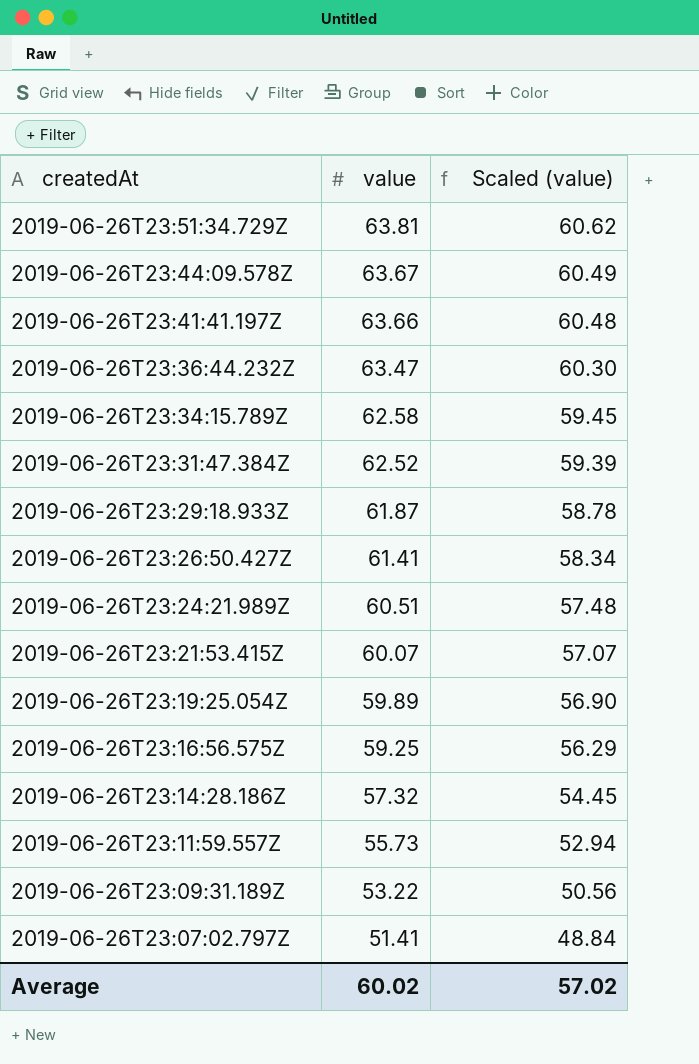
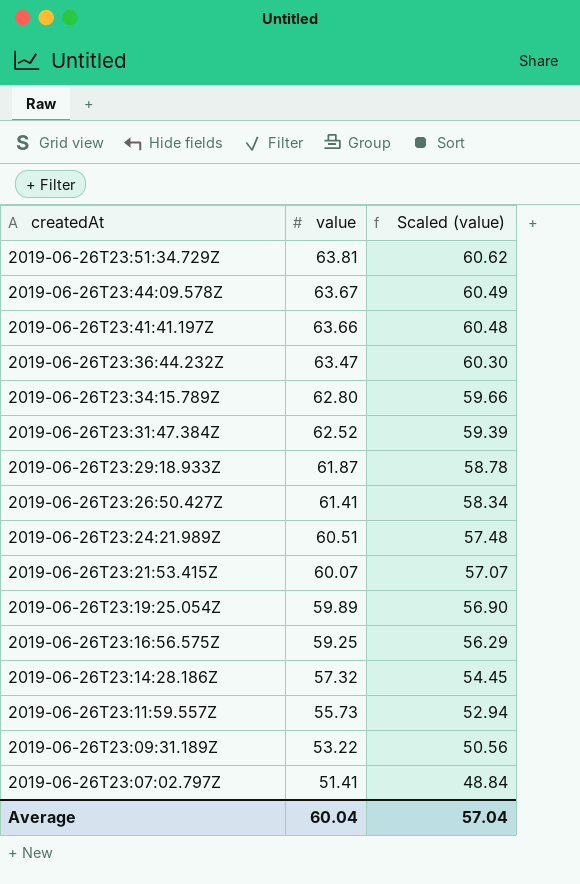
2019-06-26T23:34:15.789Z | value: 62.58 -> 62.80
2019-06-26T23:34:15.789Z | Scaled (value): 59.45 -> 59.66
Average | value: 60.02 -> 60.04
Average | Scaled (value): 57.02 -> 57.04

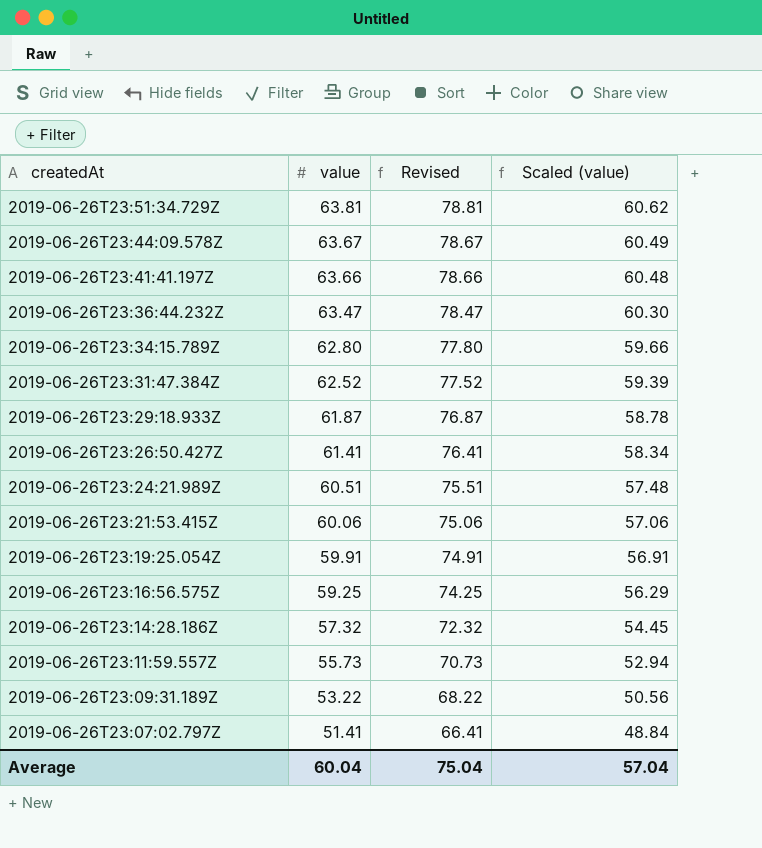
column Revised | formula: none -> [value] + 15
2019-06-26T23:21:53.415Z | value: 60.07 -> 60.06
2019-06-26T23:21:53.415Z | Scaled (value): 57.07 -> 57.06
2019-06-26T23:19:25.054Z | value: 59.89 -> 59.91
2019-06-26T23:19:25.054Z | Scaled (value): 56.90 -> 56.91

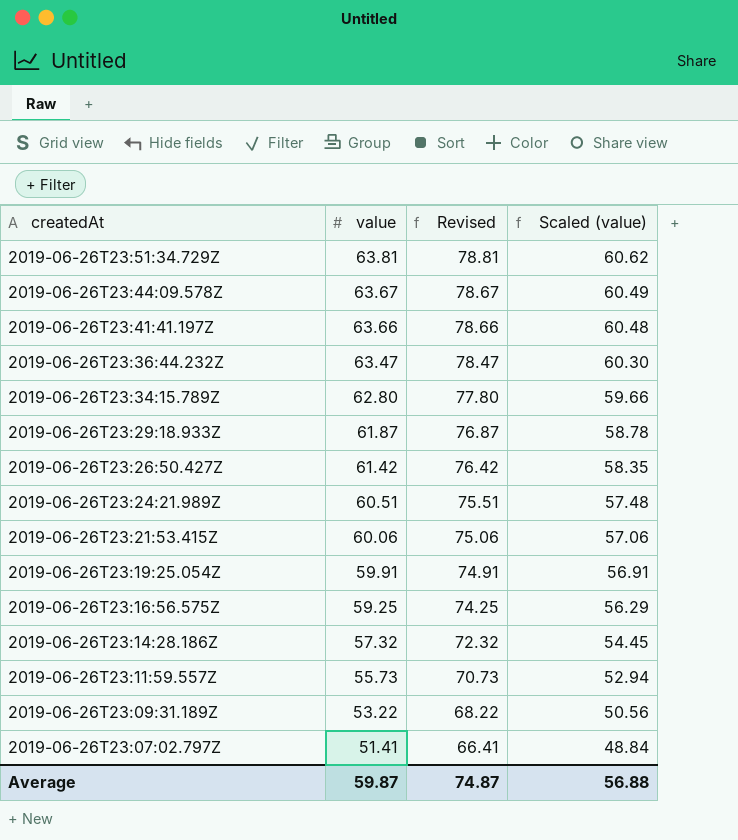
row 2019-06-26T23:31:47.384Z: 62.52 | 77.52 | 59.39 -> none
2019-06-26T23:26:50.427Z | value: 61.41 -> 61.42
2019-06-26T23:26:50.427Z | Revised: 76.41 -> 76.42
2019-06-26T23:26:50.427Z | Scaled (value): 58.34 -> 58.35
Average | value: 60.04 -> 59.87
Average | Revised: 75.04 -> 74.87
Average | Scaled (value): 57.04 -> 56.88

